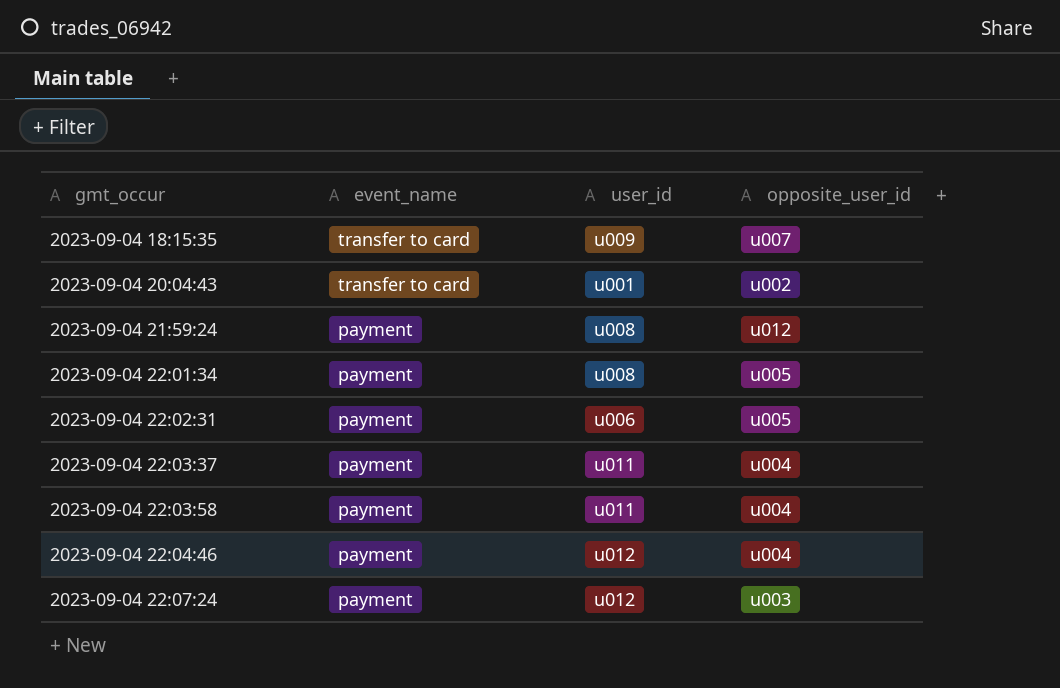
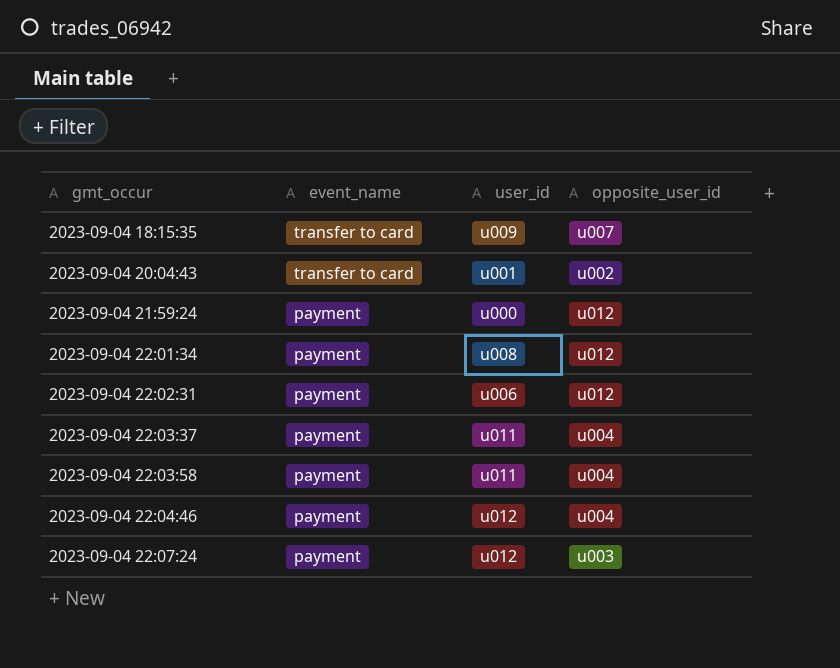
2023-09-04 21:59:24 | user_id: u008 -> u000
2023-09-04 22:01:34 | opposite_user_id: u005 -> u012
2023-09-04 22:02:31 | opposite_user_id: u005 -> u012

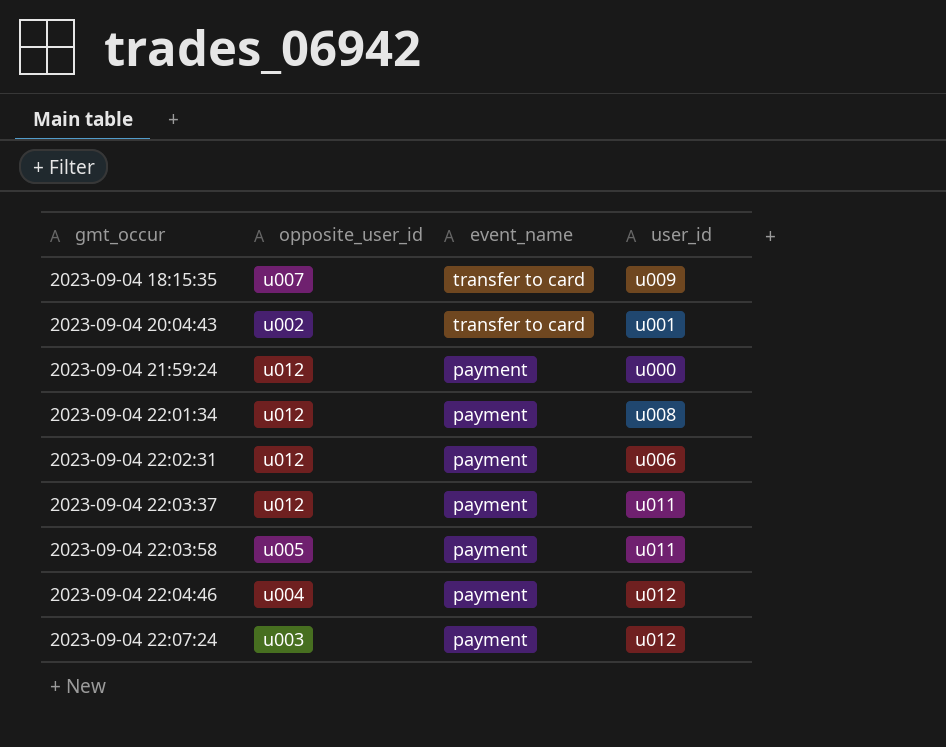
column opposite_user_id | position: 4 -> 2
2023-09-04 22:03:37 | opposite_user_id: u004 -> u012
2023-09-04 22:03:58 | opposite_user_id: u004 -> u005

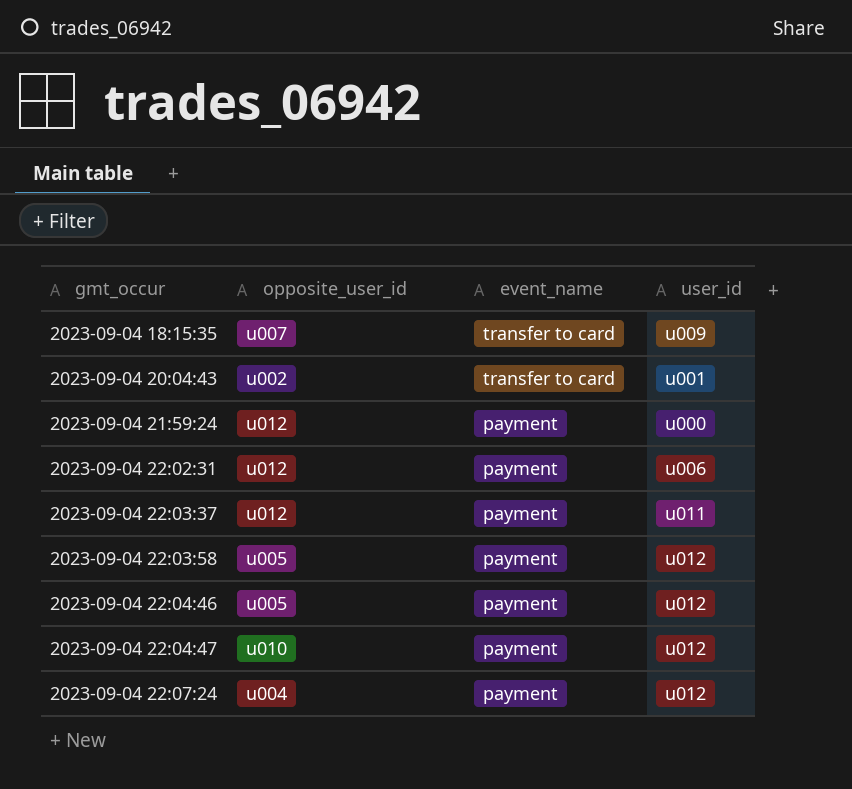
row 2023-09-04 22:01:34: u012 | payment | u008 -> none
2023-09-04 22:03:58 | user_id: u011 -> u012
2023-09-04 22:04:46 | opposite_user_id: u004 -> u005
row 2023-09-04 22:04:47: none -> u010 | payment | u012
2023-09-04 22:07:24 | opposite_user_id: u003 -> u004

